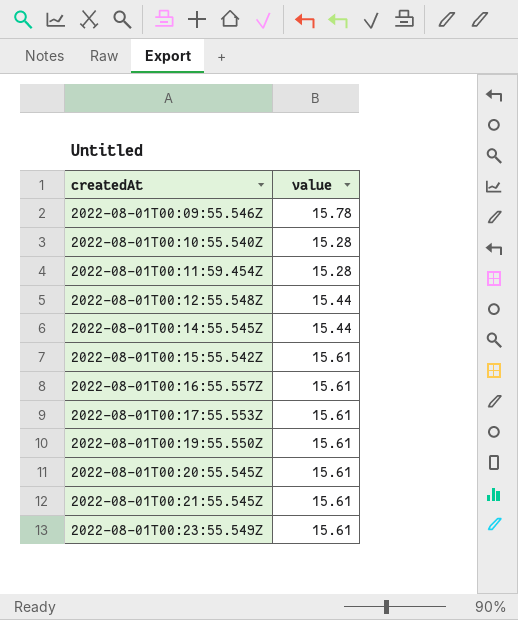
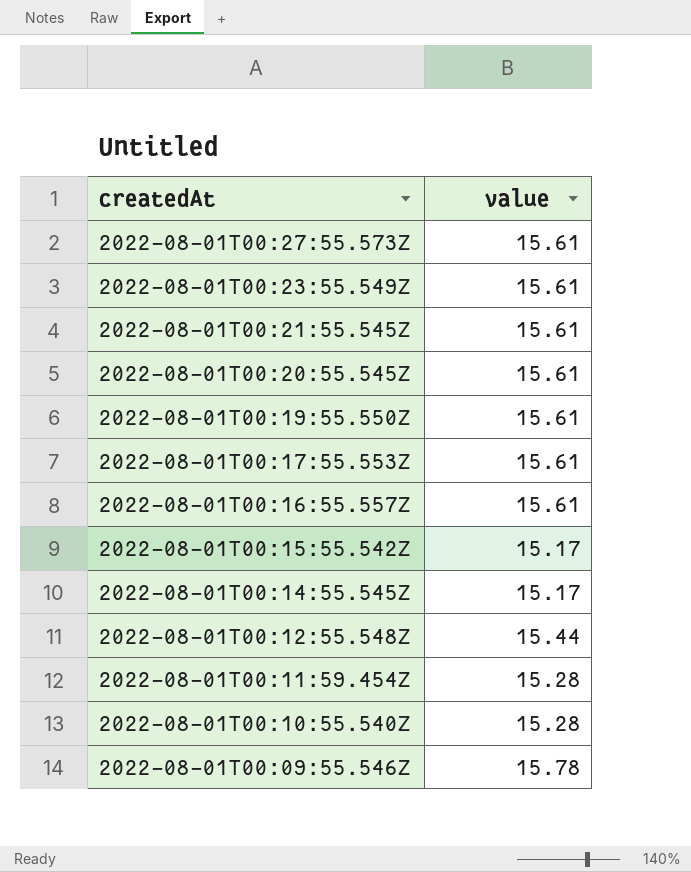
row order: createdAt ascending -> createdAt descending
row 2022-08-01T00:27:55.573Z: none -> 15.61
2022-08-01T00:15:55.542Z | value: 15.61 -> 15.17
2022-08-01T00:14:55.545Z | value: 15.44 -> 15.17

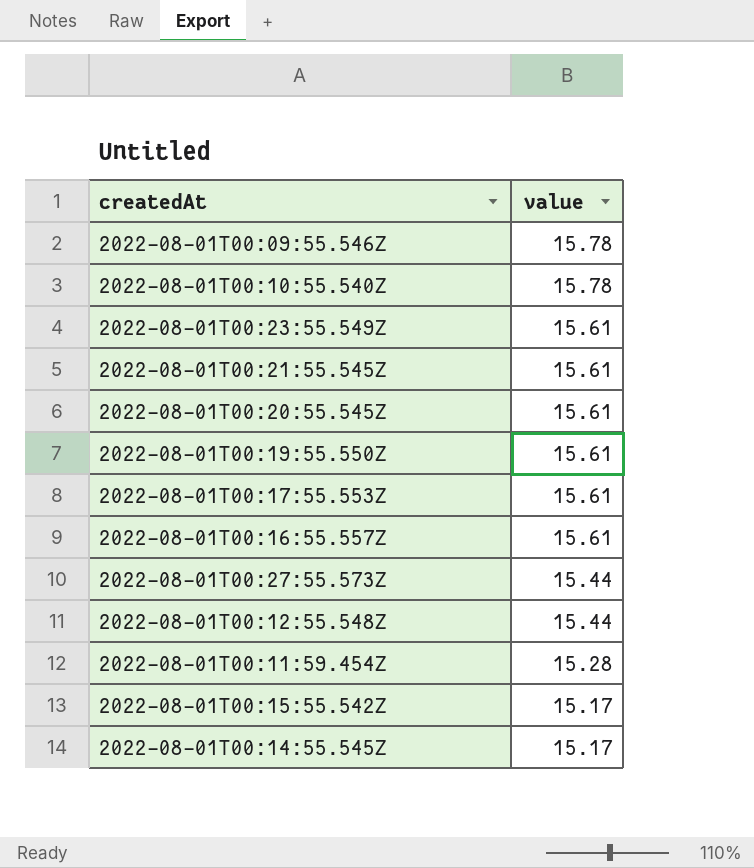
row order: createdAt descending -> value descending
2022-08-01T00:10:55.540Z | value: 15.28 -> 15.78
2022-08-01T00:27:55.573Z | value: 15.61 -> 15.44

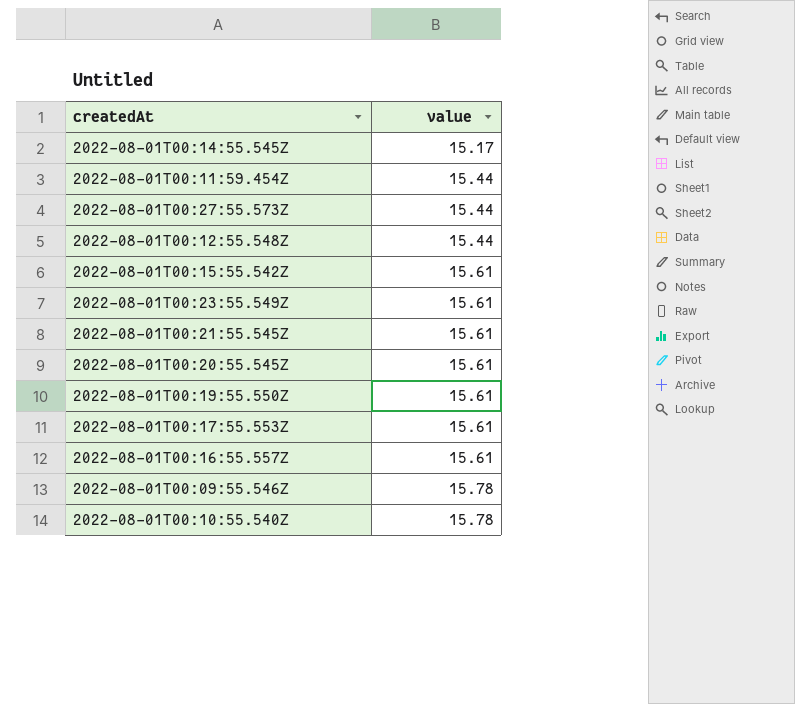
row order: value descending -> value ascending
2022-08-01T00:11:59.454Z | value: 15.28 -> 15.44
2022-08-01T00:15:55.542Z | value: 15.17 -> 15.61

